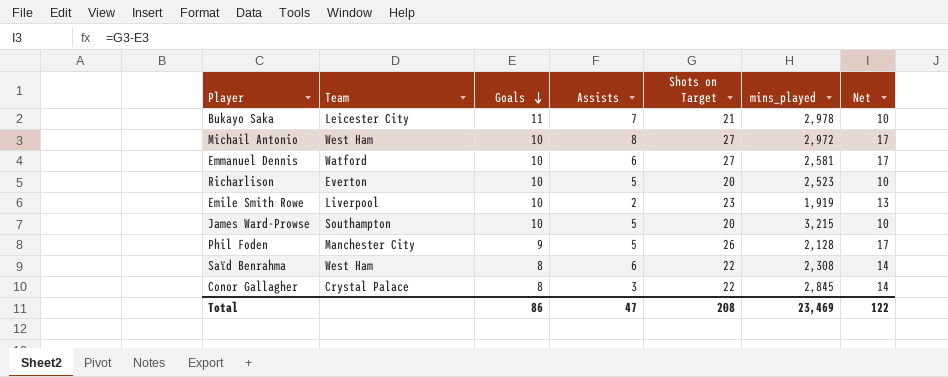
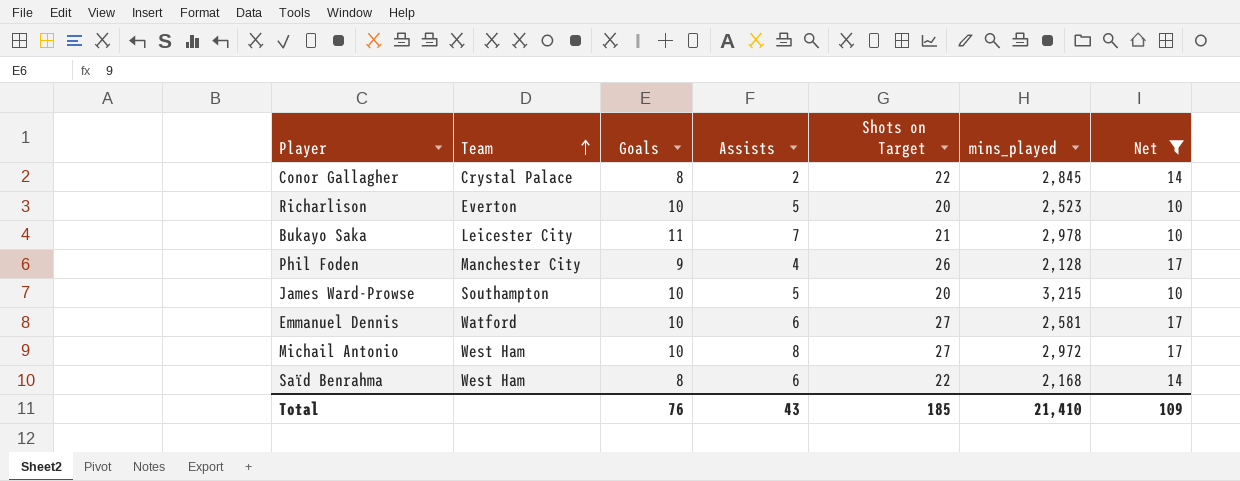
filter: none -> Net != 13
row order: Goals descending -> Team ascending
Conor Gallagher | Assists: 3 -> 2
Phil Foden | Assists: 5 -> 4
Saïd Benrahma | mins_played: 2,308 -> 2,168
Total | Goals: 86 -> 76
Total | Assists: 47 -> 43
Total | Shots on Target: 208 -> 185
Total | mins_played: 23,469 -> 21,410
Total | Net: 122 -> 109

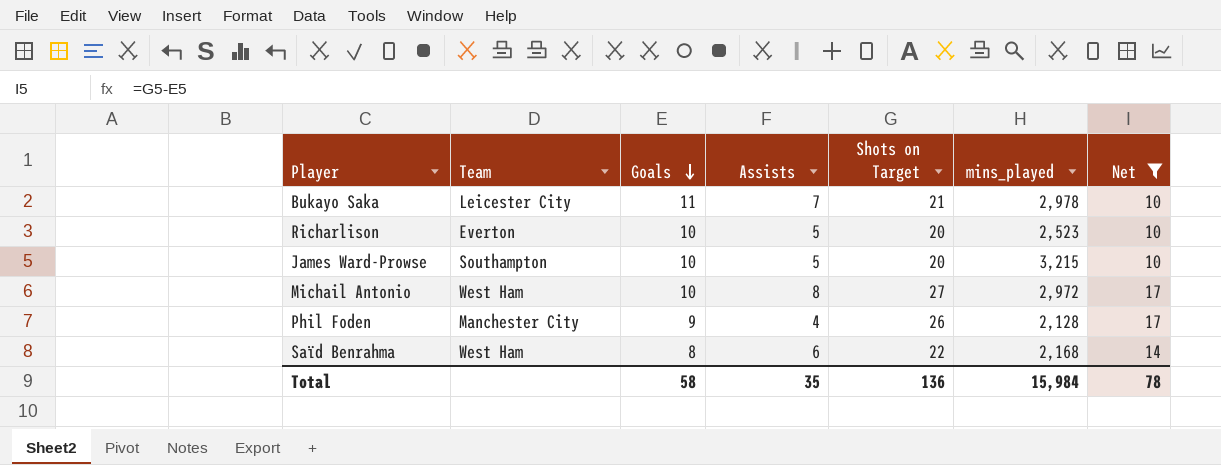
row order: Team ascending -> Goals descending
row Conor Gallagher: Crystal Palace | 8 | 2 | 22 | 2,845 | 14 -> none
row Emmanuel Dennis: Watford | 10 | 6 | 27 | 2,581 | 17 -> none
Total | Goals: 76 -> 58
Total | Assists: 43 -> 35
Total | Shots on Target: 185 -> 136
Total | mins_played: 21,410 -> 15,984
Total | Net: 109 -> 78

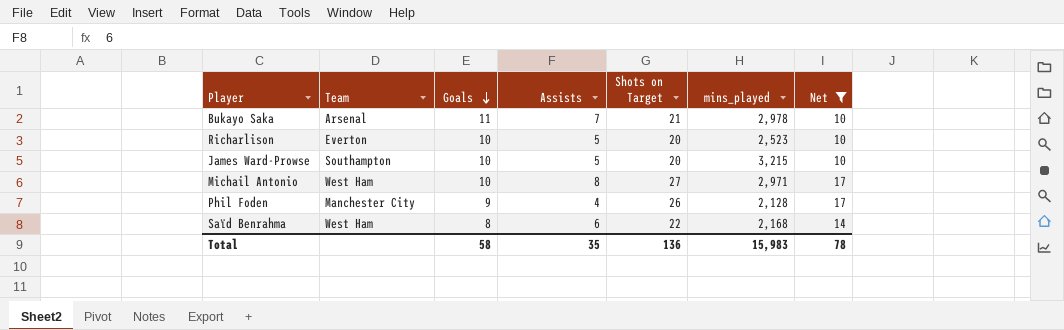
Bukayo Saka | Team: Leicester City -> Arsenal
Michail Antonio | mins_played: 2,972 -> 2,971
Total | mins_played: 15,984 -> 15,983

